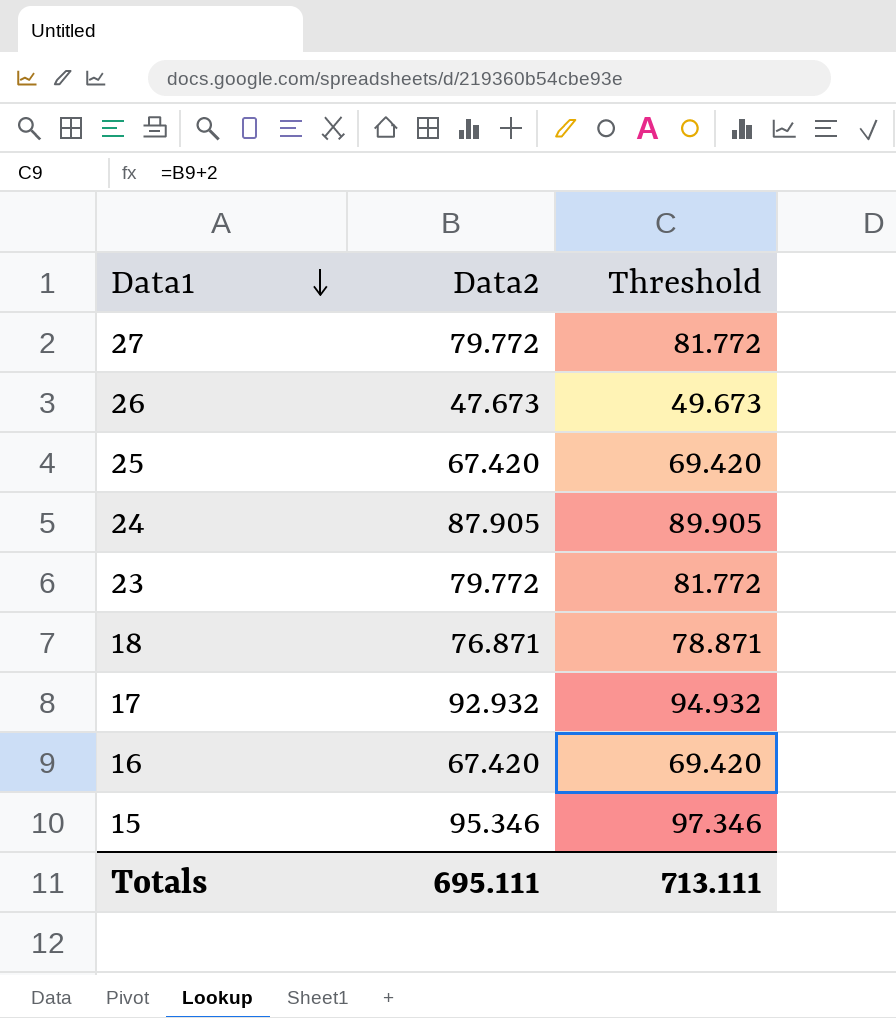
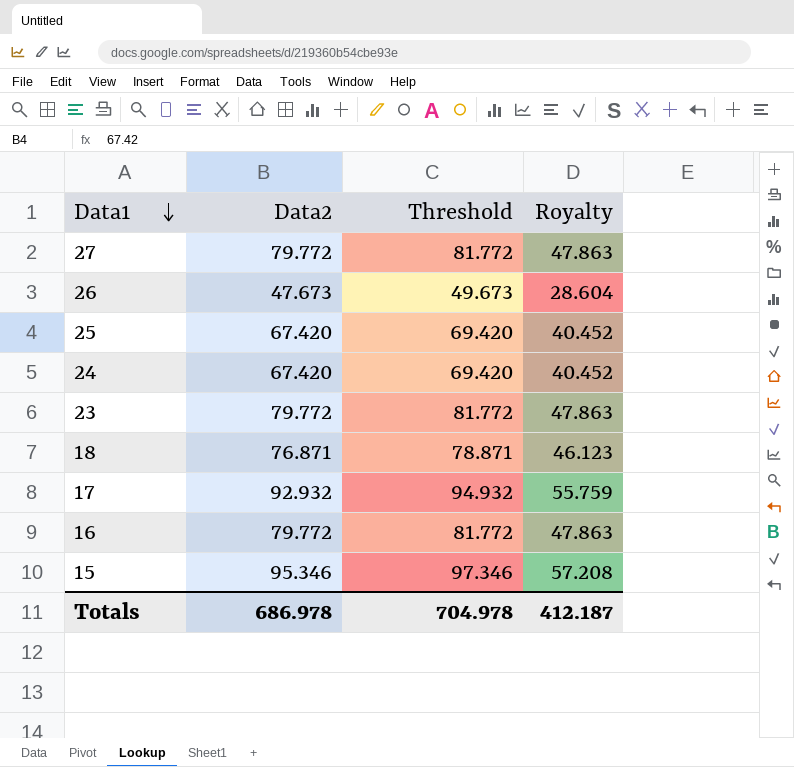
column Royalty | formula: none -> [Data2] * 0.6
24 | Data2: 87.905 -> 67.420
24 | Threshold: 89.905 -> 69.420
16 | Data2: 67.420 -> 79.772
16 | Threshold: 69.420 -> 81.772
Totals | Data2: 695.111 -> 686.978
Totals | Threshold: 713.111 -> 704.978

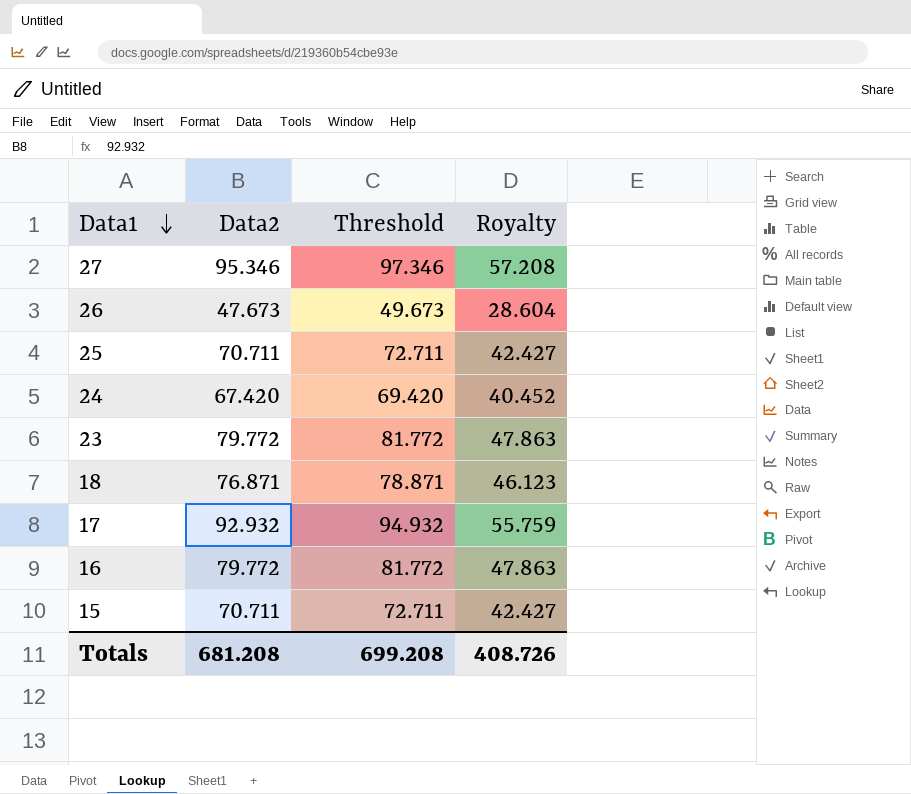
27 | Data2: 79.772 -> 95.346
27 | Threshold: 81.772 -> 97.346
27 | Royalty: 47.863 -> 57.208
25 | Data2: 67.420 -> 70.711
25 | Threshold: 69.420 -> 72.711
25 | Royalty: 40.452 -> 42.427
15 | Data2: 95.346 -> 70.711
15 | Threshold: 97.346 -> 72.711
15 | Royalty: 57.208 -> 42.427
Totals | Data2: 686.978 -> 681.208
Totals | Threshold: 704.978 -> 699.208
Totals | Royalty: 412.187 -> 408.726

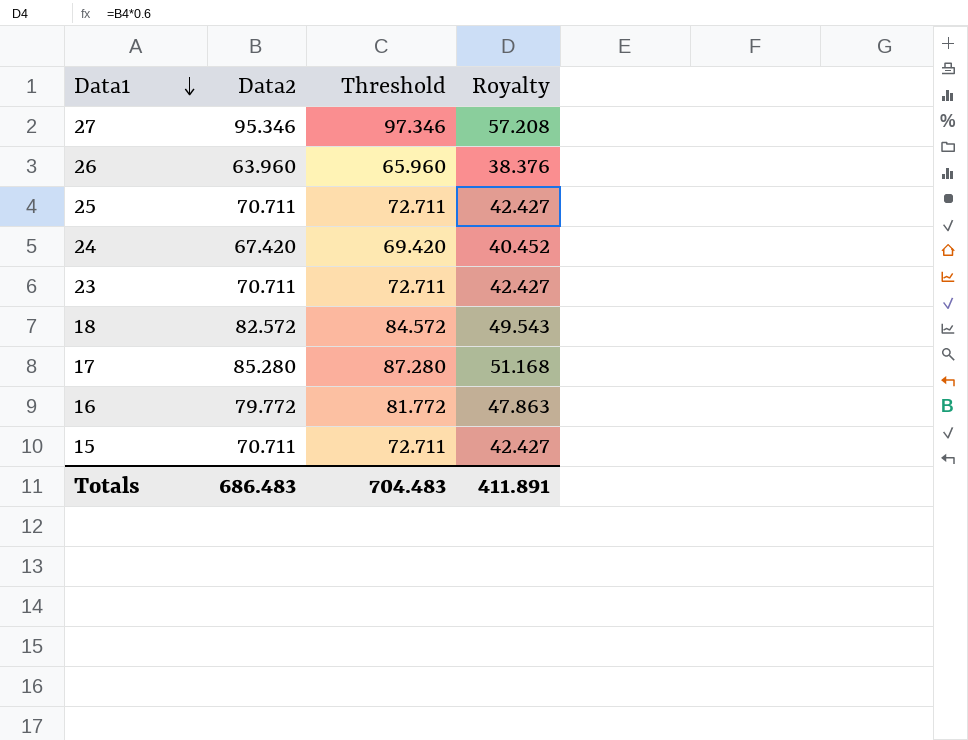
26 | Data2: 47.673 -> 63.960
26 | Threshold: 49.673 -> 65.960
26 | Royalty: 28.604 -> 38.376
23 | Data2: 79.772 -> 70.711
23 | Threshold: 81.772 -> 72.711
23 | Royalty: 47.863 -> 42.427
18 | Data2: 76.871 -> 82.572
18 | Threshold: 78.871 -> 84.572
18 | Royalty: 46.123 -> 49.543
17 | Data2: 92.932 -> 85.280
17 | Threshold: 94.932 -> 87.280
17 | Royalty: 55.759 -> 51.168
Totals | Data2: 681.208 -> 686.483
Totals | Threshold: 699.208 -> 704.483
Totals | Royalty: 408.726 -> 411.891

